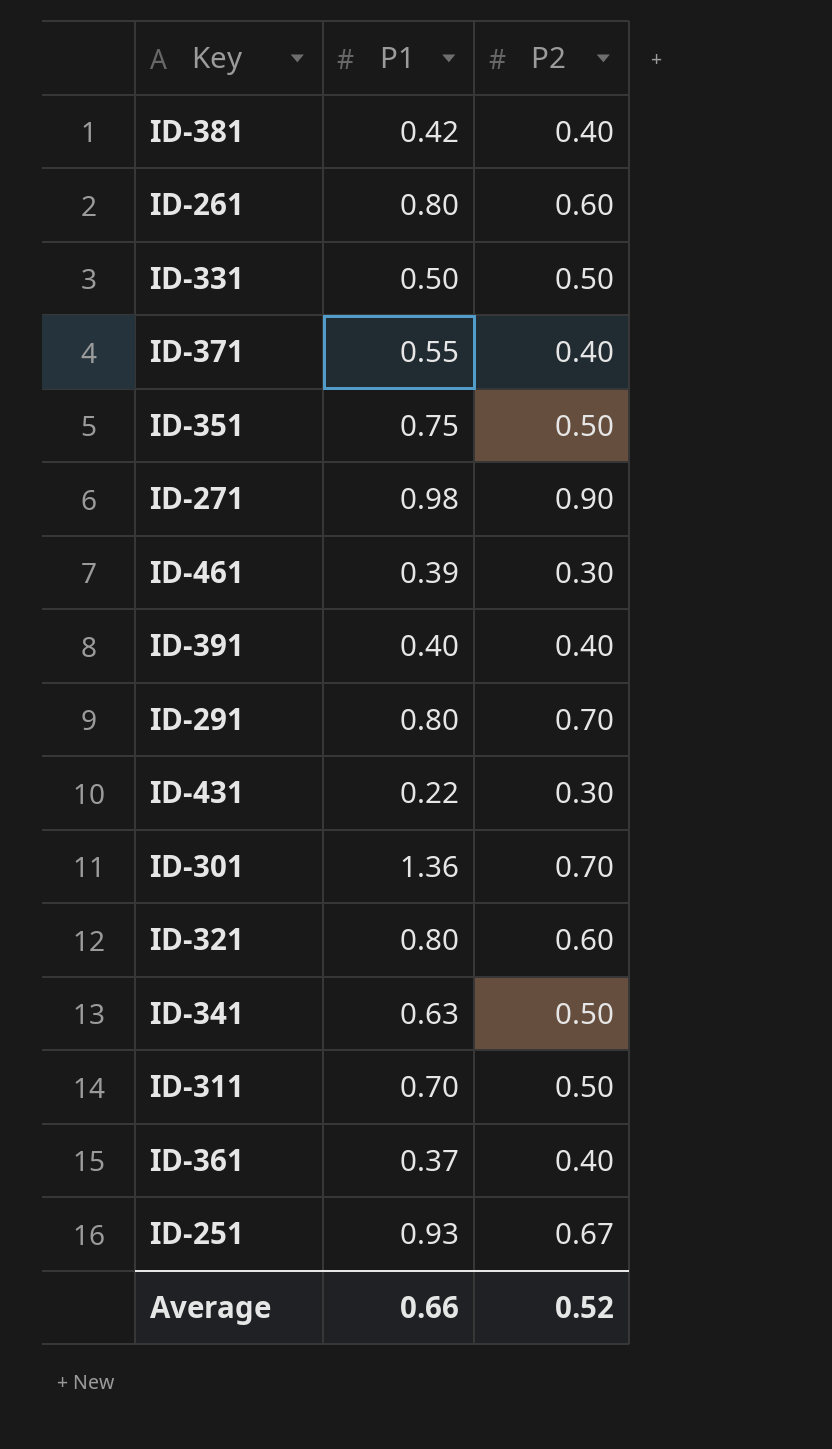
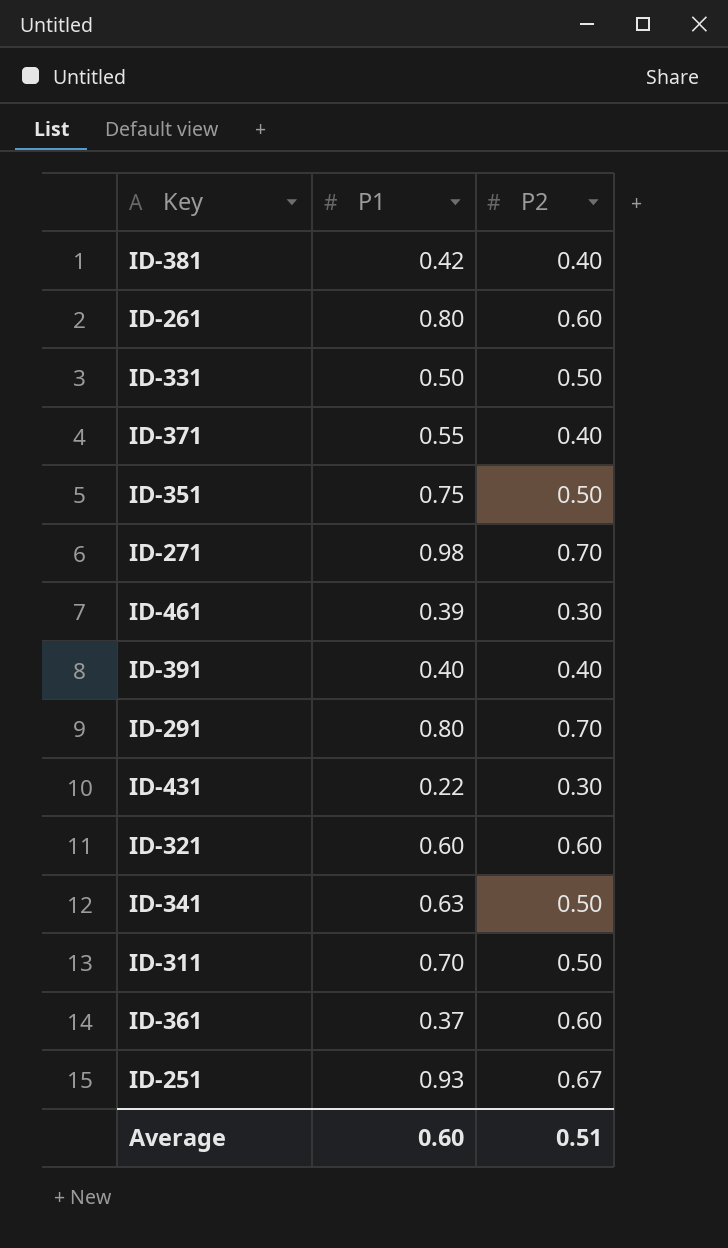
row ID-301: 1.36 | 0.70 -> none
ID-271 | P2: 0.90 -> 0.70
ID-321 | P1: 0.80 -> 0.60
ID-361 | P2: 0.40 -> 0.60
Average | P1: 0.66 -> 0.60
Average | P2: 0.52 -> 0.51

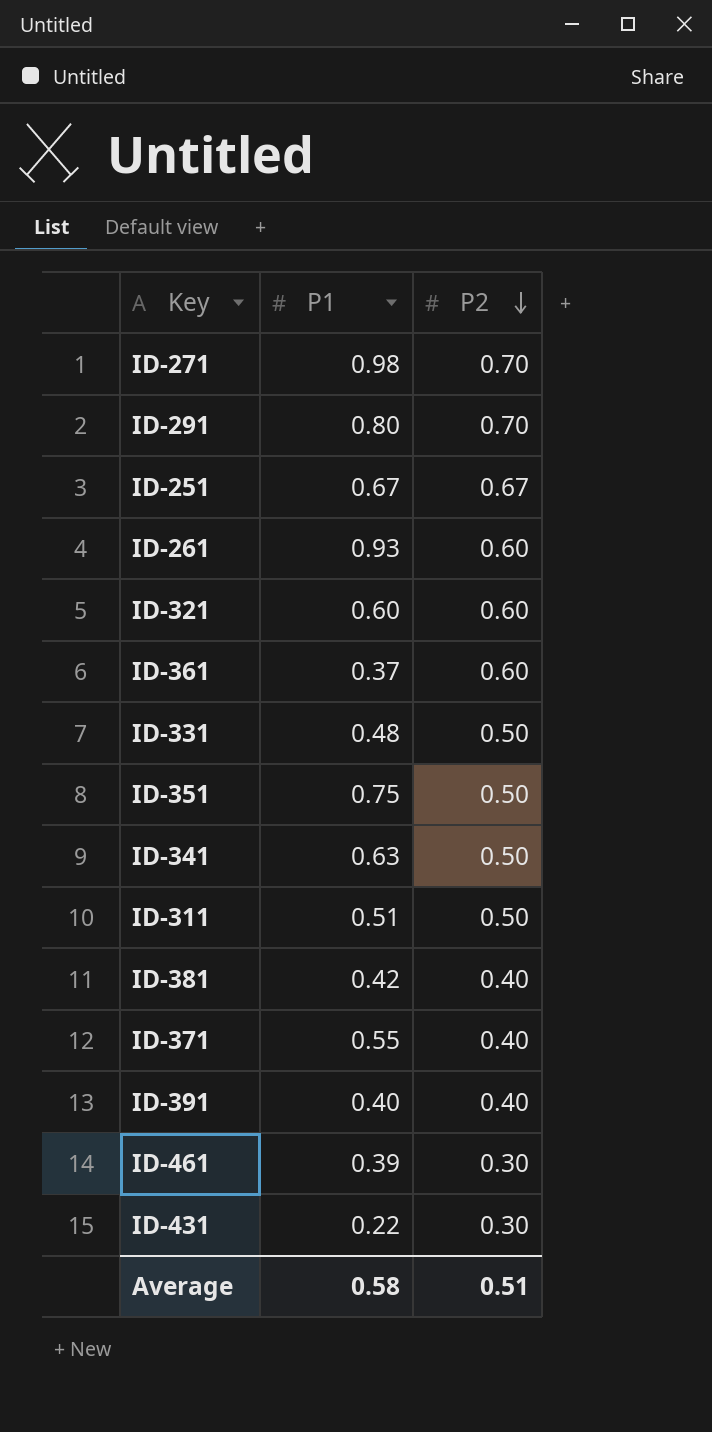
row order: none -> P2 descending
ID-251 | P1: 0.93 -> 0.67
ID-261 | P1: 0.80 -> 0.93
ID-331 | P1: 0.50 -> 0.48
ID-311 | P1: 0.70 -> 0.51
Average | P1: 0.60 -> 0.58

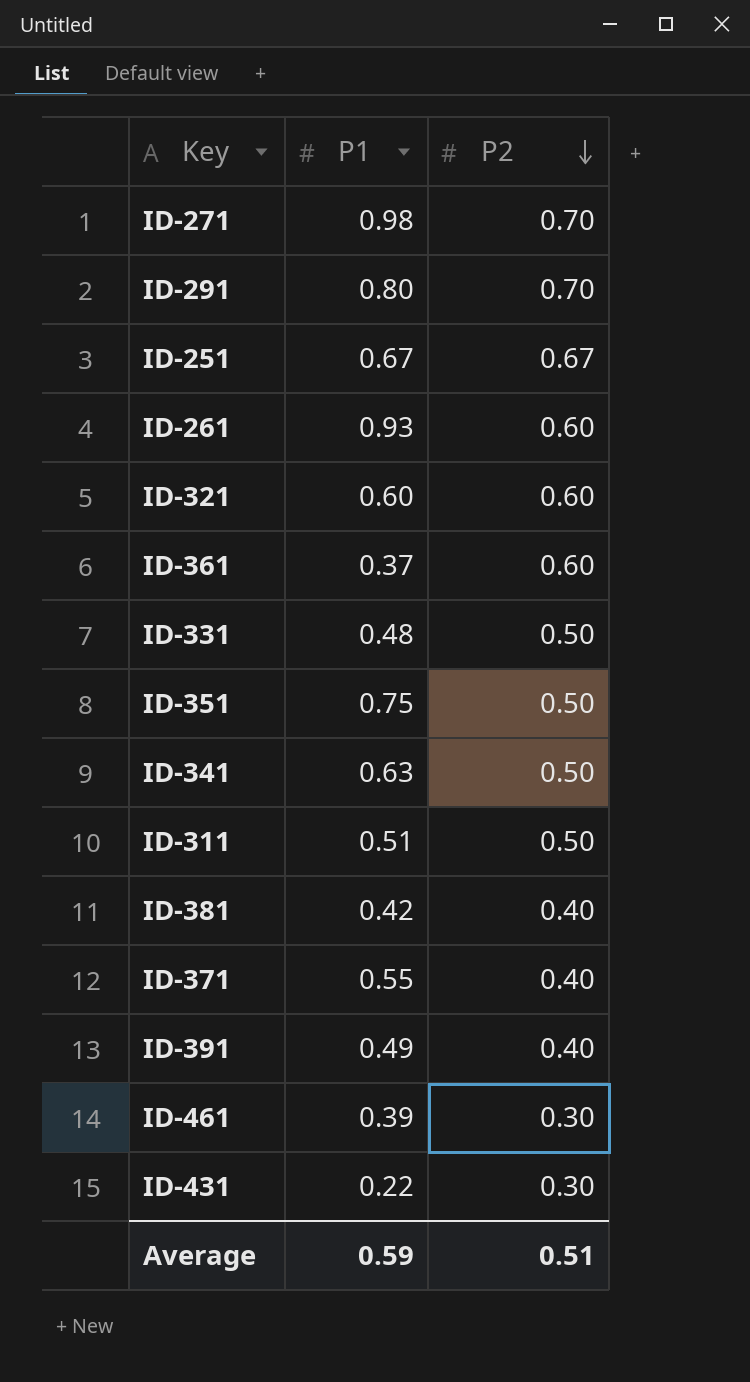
ID-391 | P1: 0.40 -> 0.49
Average | P1: 0.58 -> 0.59

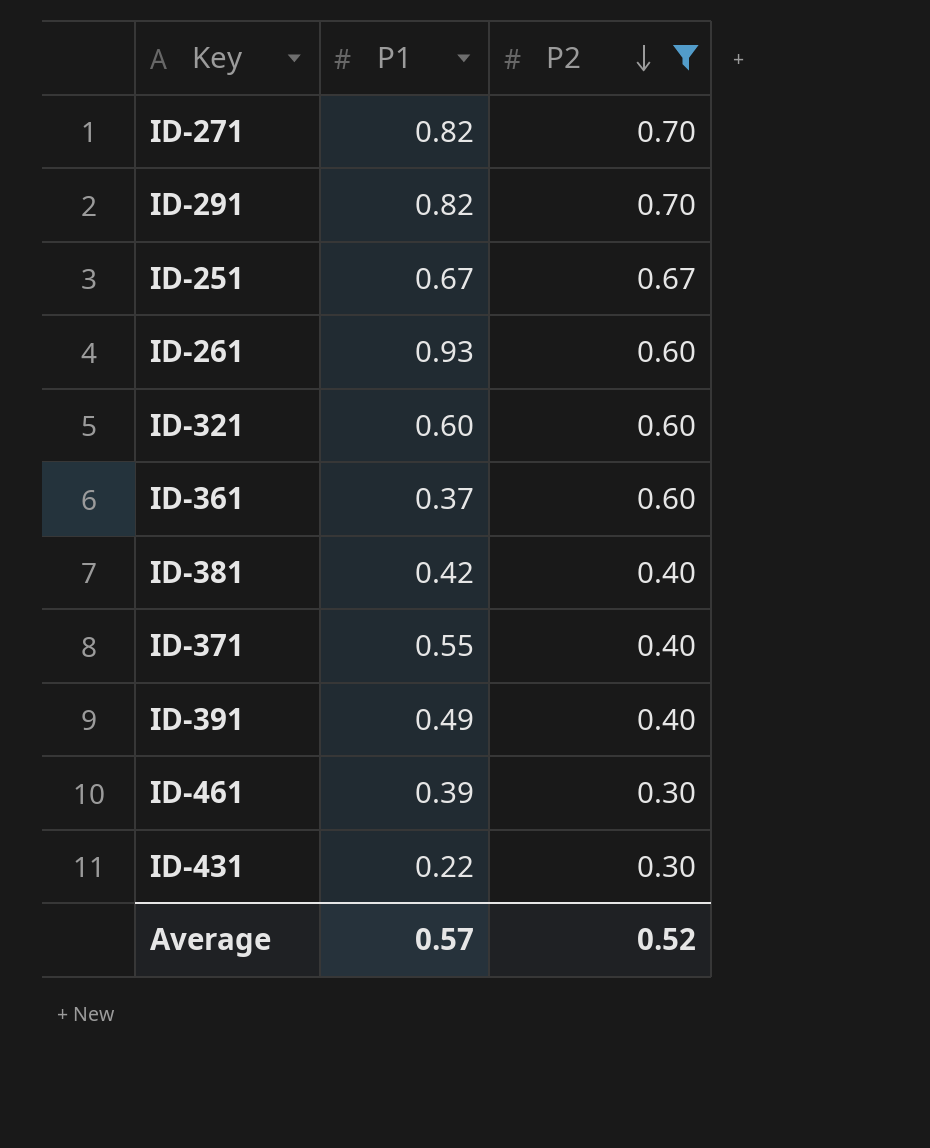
filter: none -> P2 != 0.50
ID-271 | P1: 0.98 -> 0.82
ID-291 | P1: 0.80 -> 0.82
Average | P1: 0.59 -> 0.57
Average | P2: 0.51 -> 0.52

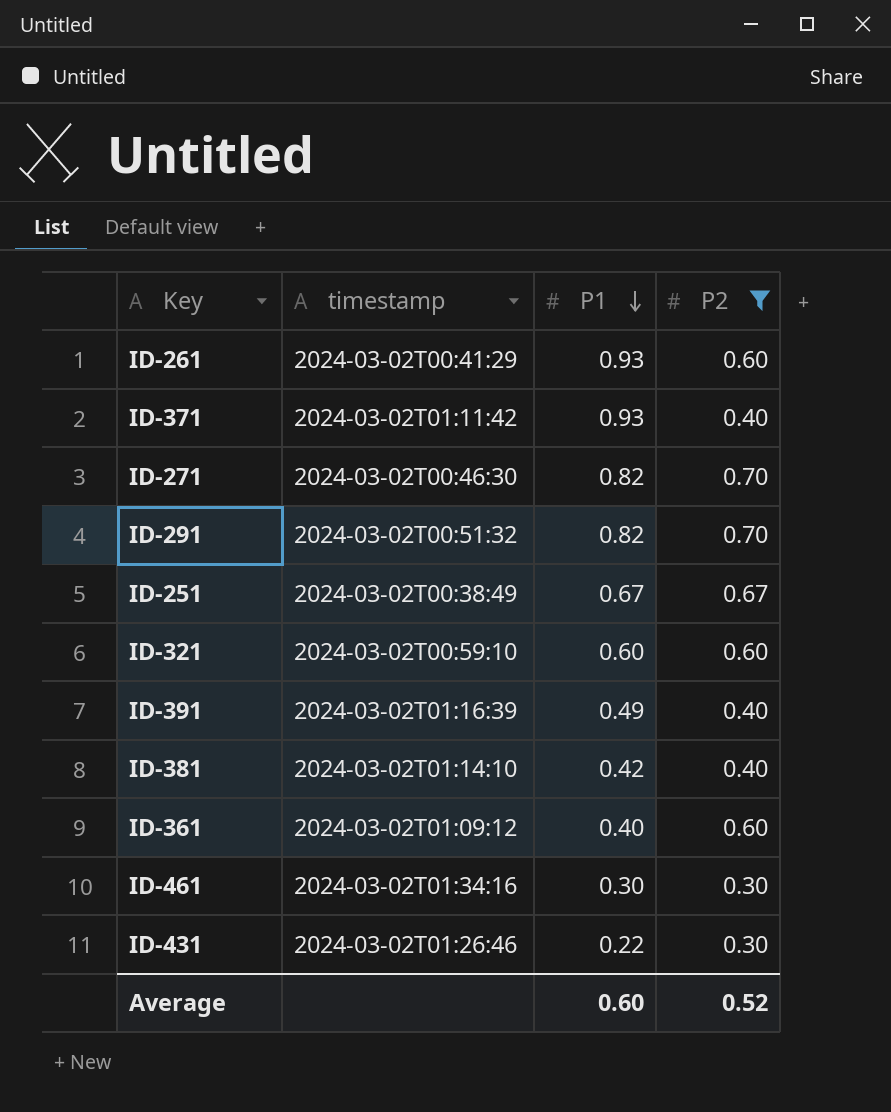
row order: P2 descending -> P1 descending
column timestamp | position: none -> 2
ID-371 | P1: 0.55 -> 0.93
ID-361 | P1: 0.37 -> 0.40
ID-461 | P1: 0.39 -> 0.30
Average | P1: 0.57 -> 0.60

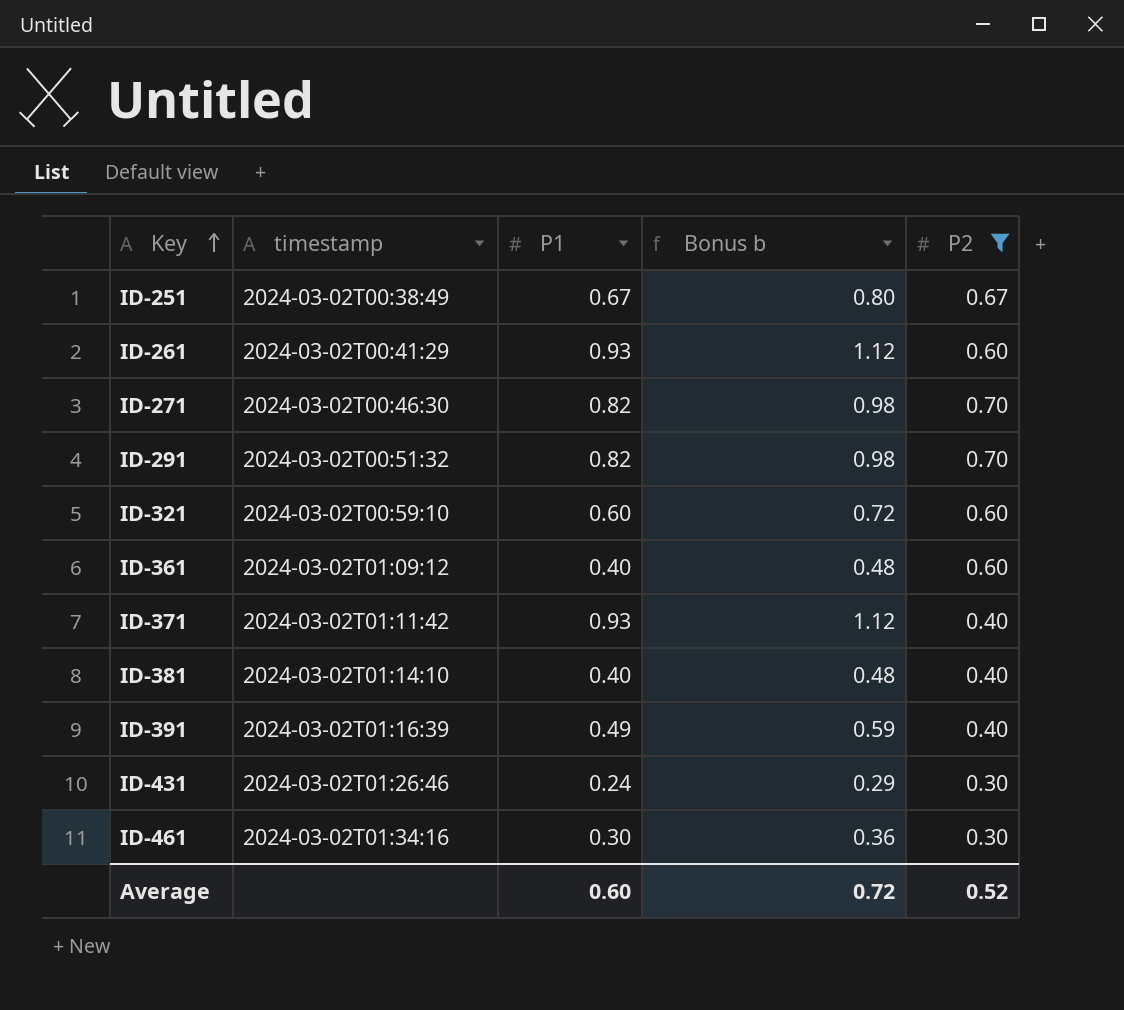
row order: P1 descending -> Key ascending
column Bonus b | formula: none -> [P1] * 1.2
ID-381 | P1: 0.42 -> 0.40
ID-431 | P1: 0.22 -> 0.24

